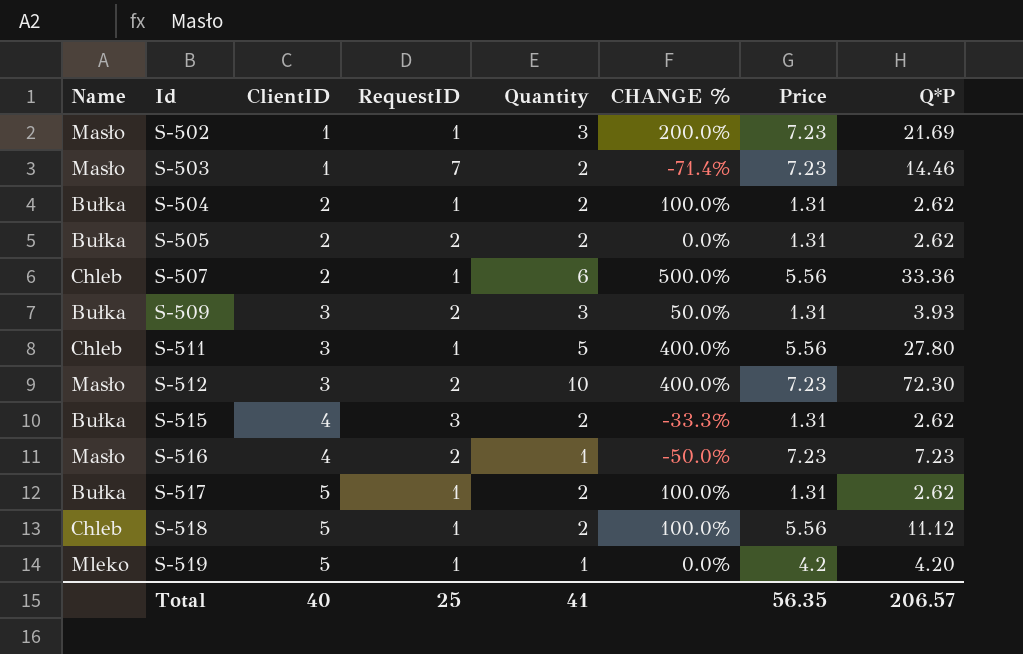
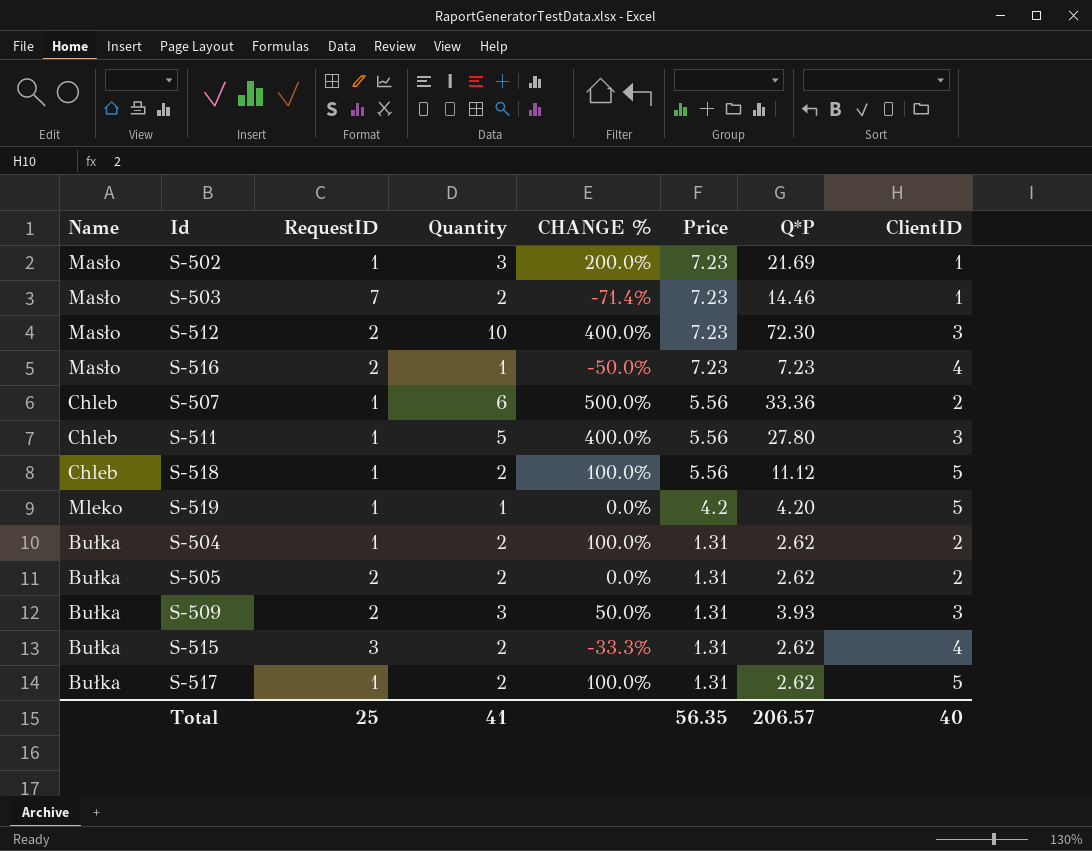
row order: Id ascending -> Price descending
column ClientID | position: 3 -> 8

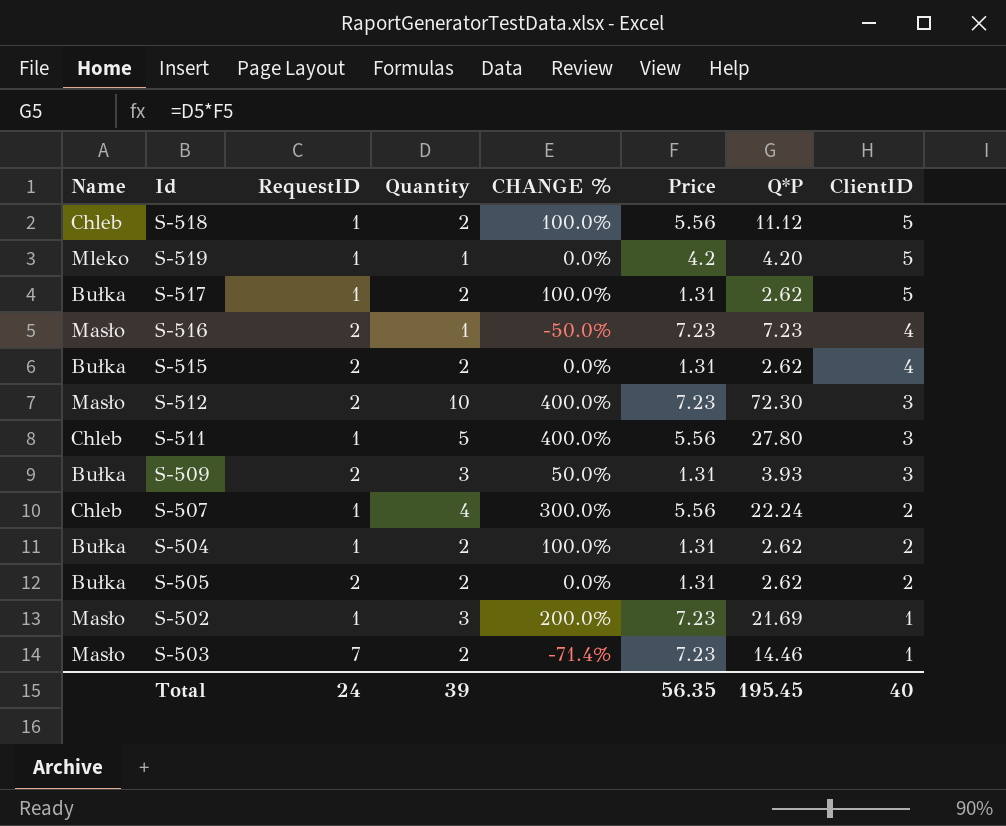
row order: Price descending -> ClientID descending
S-515 | RequestID: 3 -> 2
S-515 | CHANGE %: -33.3% -> 0.0%
S-507 | Quantity: 6 -> 4
S-507 | CHANGE %: 500.0% -> 300.0%
S-507 | Q*P: 33.36 -> 22.24
Total | RequestID: 25 -> 24
Total | Quantity: 41 -> 39
Total | Q*P: 206.57 -> 195.45

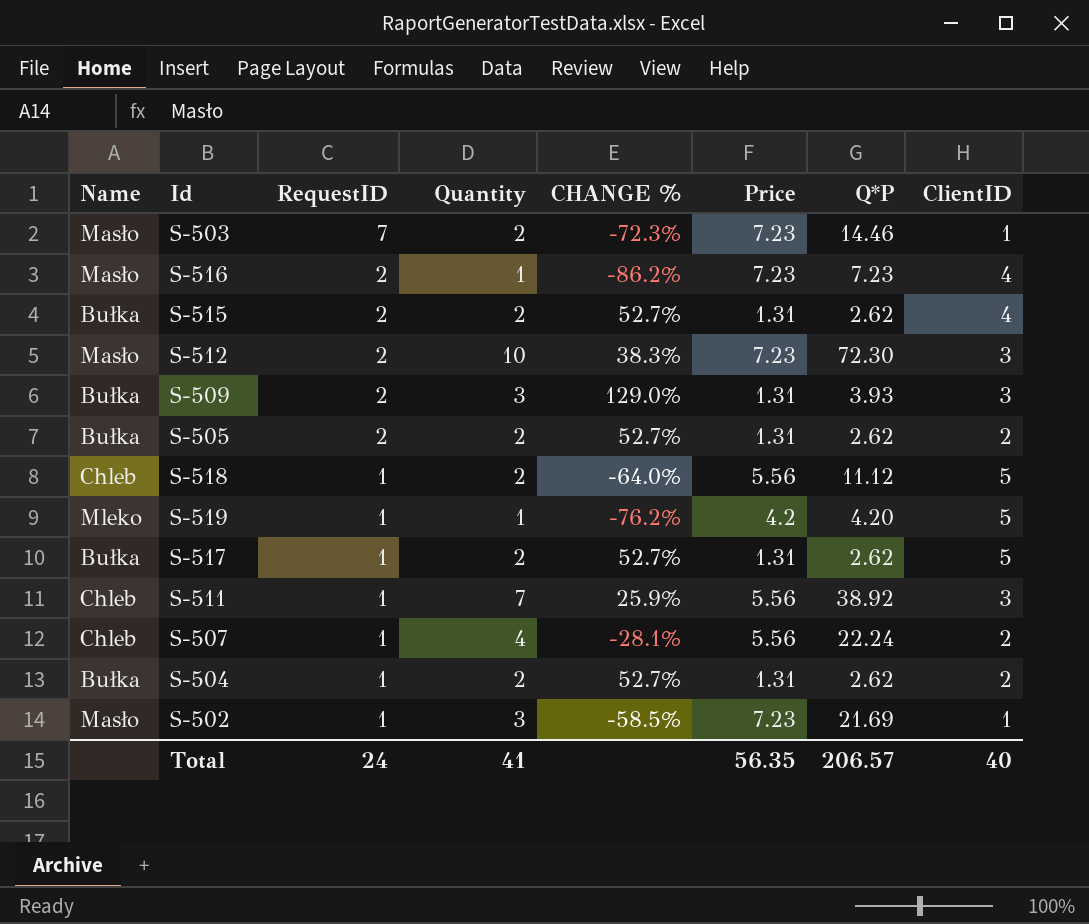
row order: ClientID descending -> RequestID descending
column CHANGE % | formula: ([Quantity] - [RequestID]) / [RequestID] -> ([Quantity] - [Price]) / [Price]
S-511 | Quantity: 5 -> 7
S-511 | Q*P: 27.80 -> 38.92
Total | Quantity: 39 -> 41
Total | Q*P: 195.45 -> 206.57

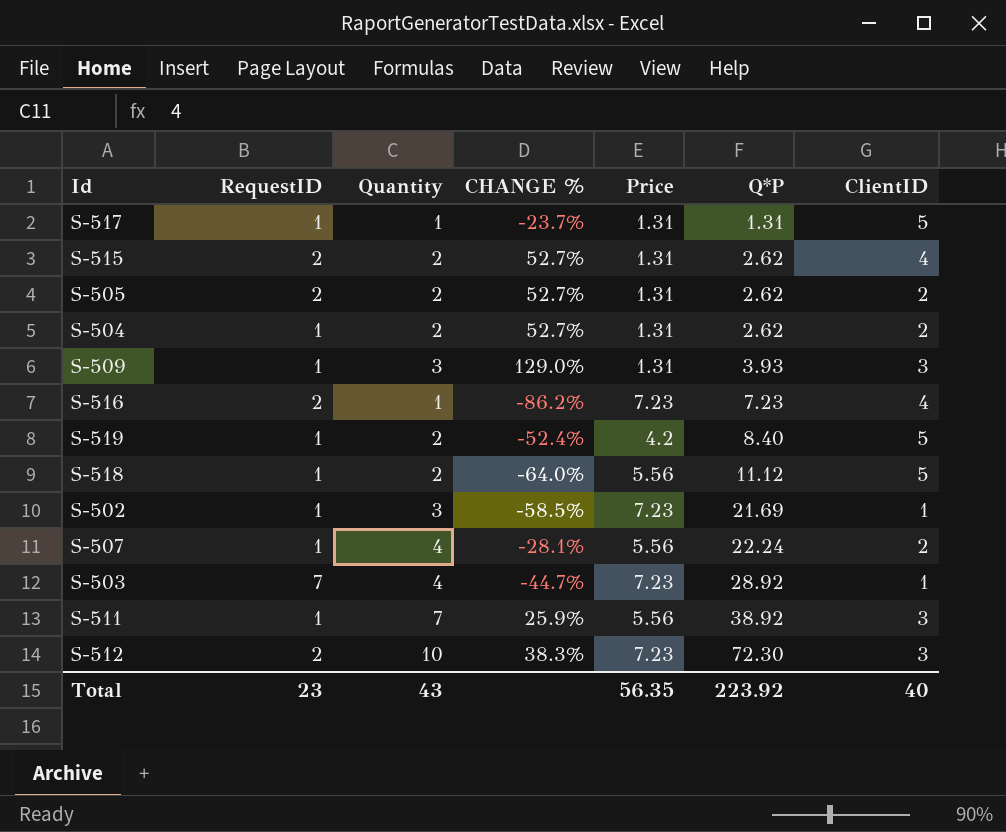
row order: RequestID descending -> Q*P ascending
column Name | position: 1 -> none
S-517 | Quantity: 2 -> 1
S-517 | CHANGE %: 52.7% -> -23.7%
S-517 | Q*P: 2.62 -> 1.31
S-509 | RequestID: 2 -> 1
S-519 | Quantity: 1 -> 2
S-519 | CHANGE %: -76.2% -> -52.4%
S-519 | Q*P: 4.20 -> 8.40
S-503 | Quantity: 2 -> 4
S-503 | CHANGE %: -72.3% -> -44.7%
S-503 | Q*P: 14.46 -> 28.92
Total | RequestID: 24 -> 23
Total | Quantity: 41 -> 43
Total | Q*P: 206.57 -> 223.92

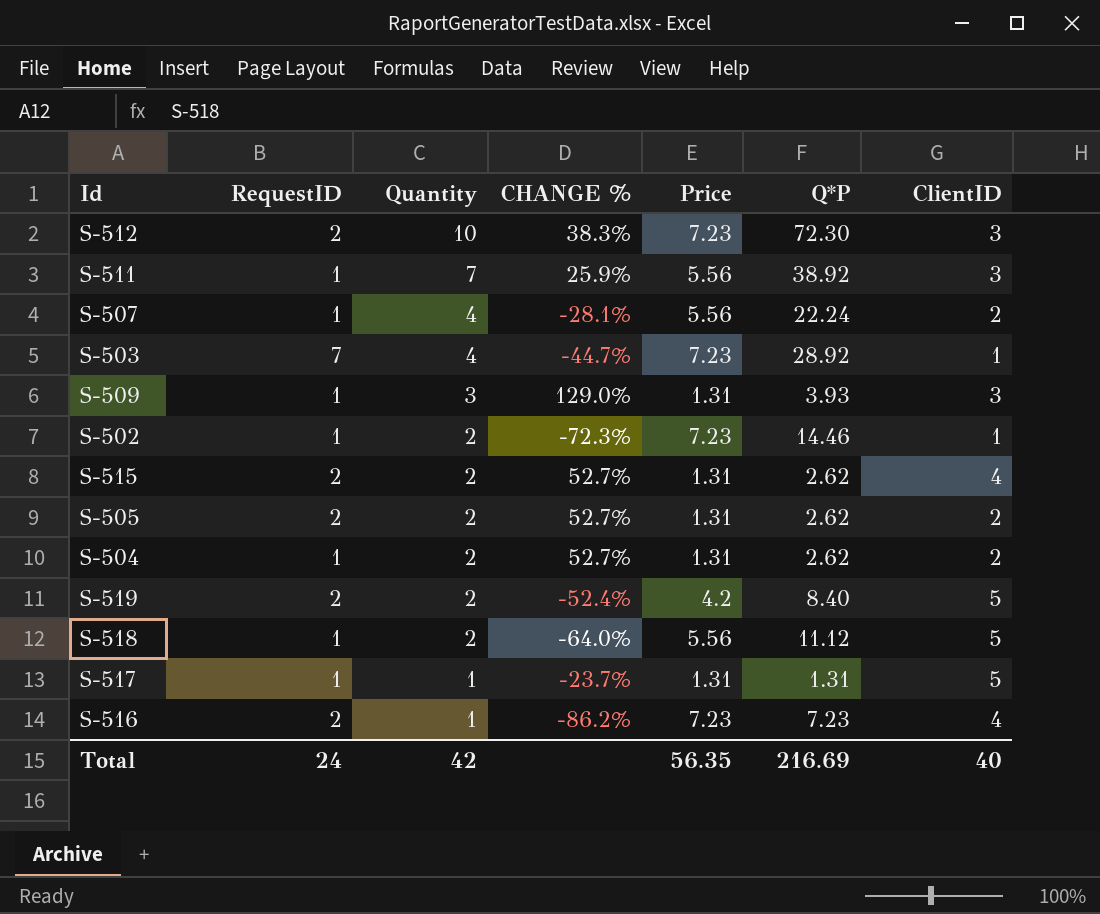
row order: Q*P ascending -> Quantity descending
S-502 | Quantity: 3 -> 2
S-502 | CHANGE %: -58.5% -> -72.3%
S-502 | Q*P: 21.69 -> 14.46
S-519 | RequestID: 1 -> 2
Total | RequestID: 23 -> 24
Total | Quantity: 43 -> 42
Total | Q*P: 223.92 -> 216.69

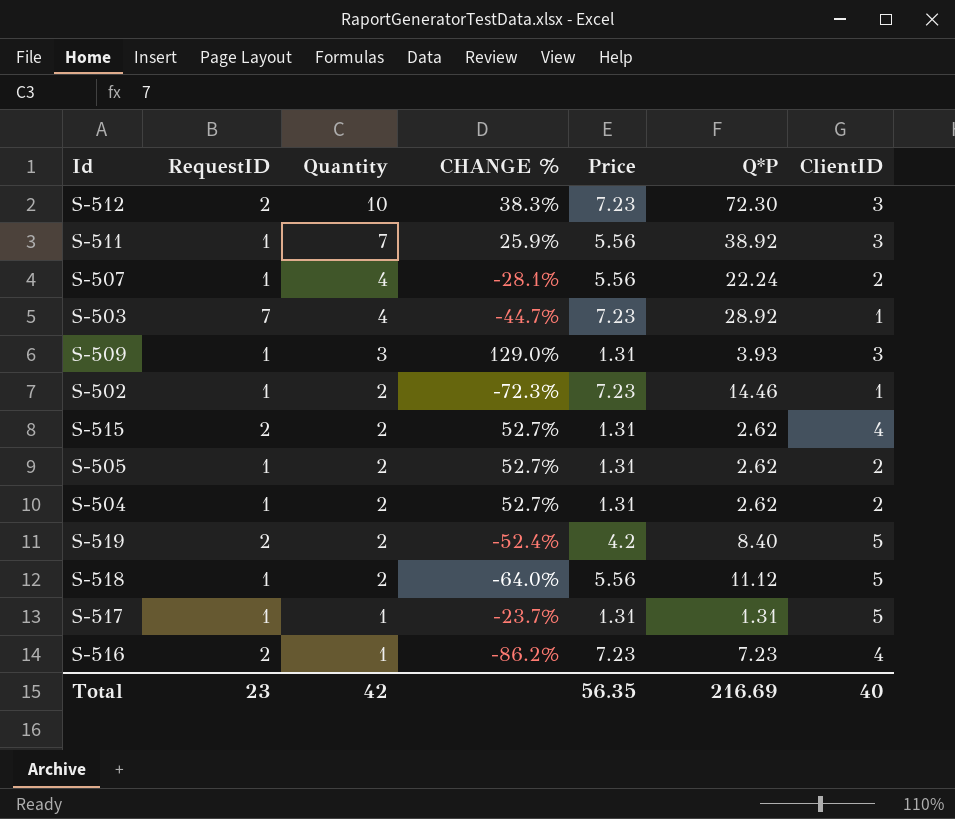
S-505 | RequestID: 2 -> 1
Total | RequestID: 24 -> 23

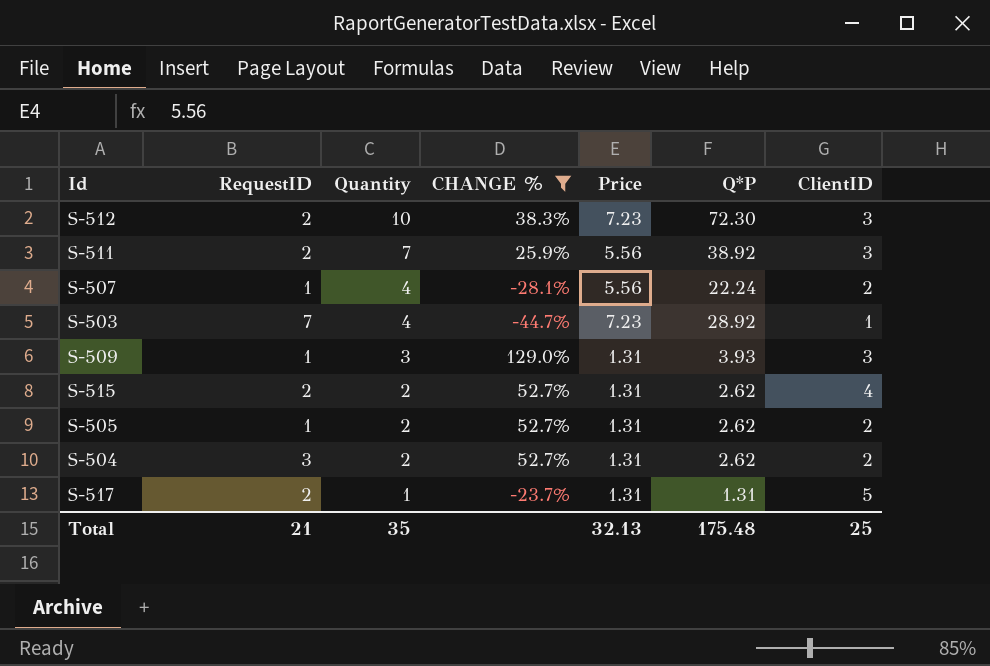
filter: none -> CHANGE % >= -44.7%
S-511 | RequestID: 1 -> 2
S-504 | RequestID: 1 -> 3
S-517 | RequestID: 1 -> 2
Total | RequestID: 23 -> 21
Total | Quantity: 42 -> 35
Total | Price: 56.35 -> 32.13
Total | Q*P: 216.69 -> 175.48
Total | ClientID: 40 -> 25

